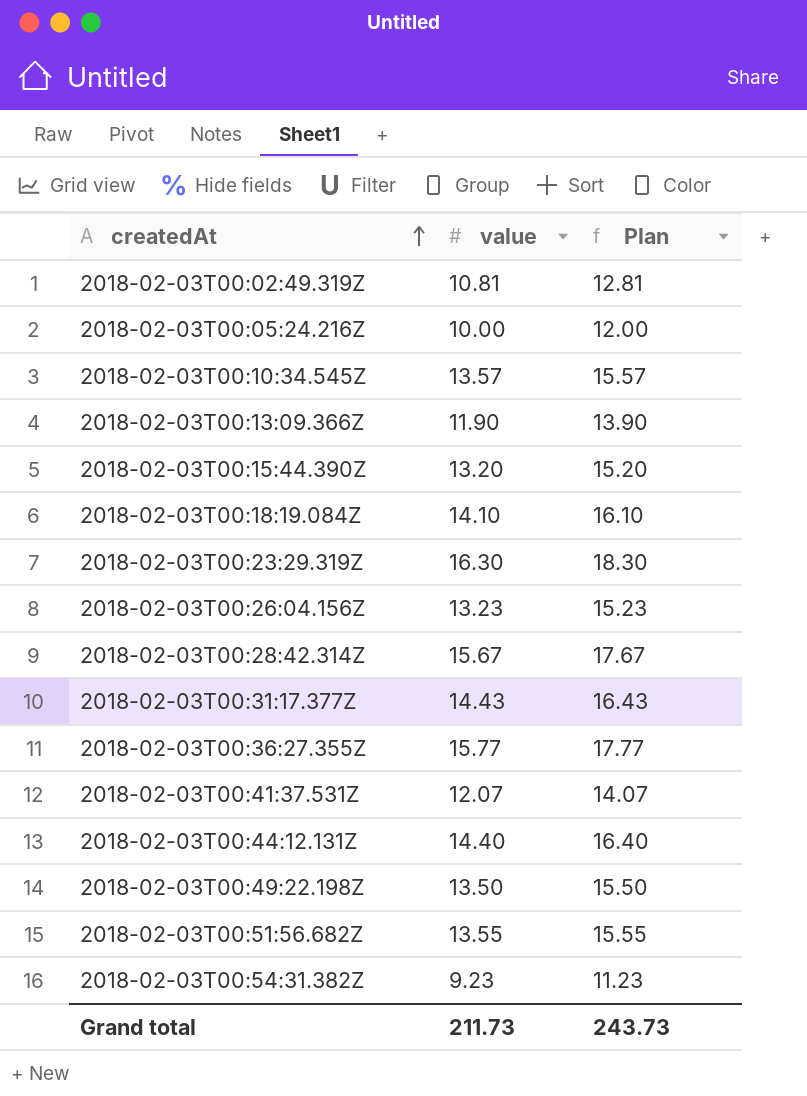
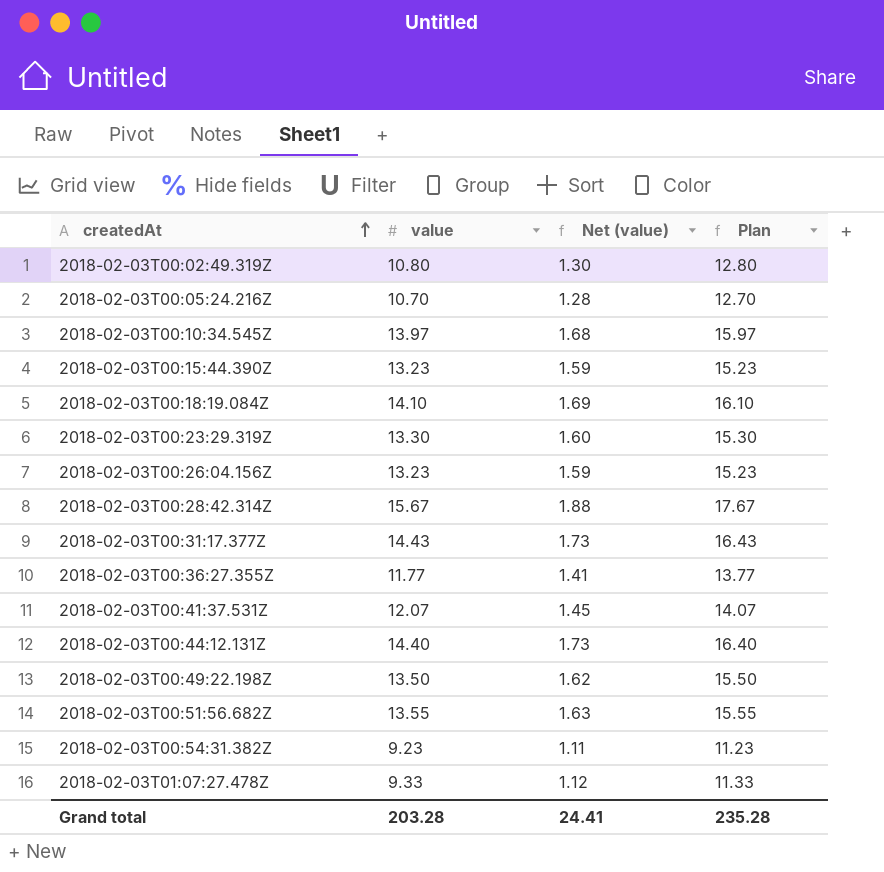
column Net (value) | formula: none -> [value] * 0.12
row 2018-02-03T00:13:09.366Z: 11.90 | 13.90 -> none
2018-02-03T00:02:49.319Z | value: 10.81 -> 10.80
2018-02-03T00:02:49.319Z | Plan: 12.81 -> 12.80
2018-02-03T00:05:24.216Z | value: 10.00 -> 10.70
2018-02-03T00:05:24.216Z | Plan: 12.00 -> 12.70
2018-02-03T00:10:34.545Z | value: 13.57 -> 13.97
2018-02-03T00:10:34.545Z | Plan: 15.57 -> 15.97
2018-02-03T00:15:44.390Z | value: 13.20 -> 13.23
2018-02-03T00:15:44.390Z | Plan: 15.20 -> 15.23
2018-02-03T00:23:29.319Z | value: 16.30 -> 13.30
2018-02-03T00:23:29.319Z | Plan: 18.30 -> 15.30
2018-02-03T00:36:27.355Z | value: 15.77 -> 11.77
2018-02-03T00:36:27.355Z | Plan: 17.77 -> 13.77
row 2018-02-03T01:07:27.478Z: none -> 9.33 | 1.12 | 11.33
Grand total | value: 211.73 -> 203.28
Grand total | Plan: 243.73 -> 235.28

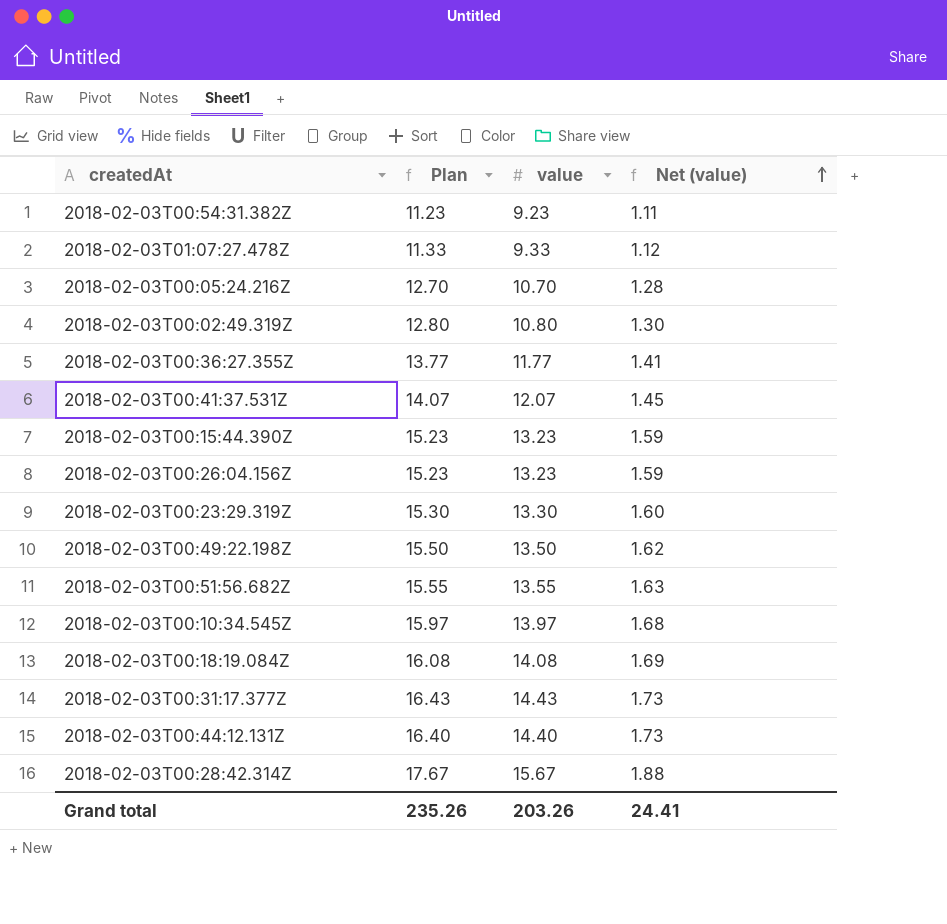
row order: createdAt ascending -> Net (value) ascending
column Plan | position: 4 -> 2
2018-02-03T00:18:19.084Z | Plan: 16.10 -> 16.08
2018-02-03T00:18:19.084Z | value: 14.10 -> 14.08
Grand total | Plan: 235.28 -> 235.26
Grand total | value: 203.28 -> 203.26

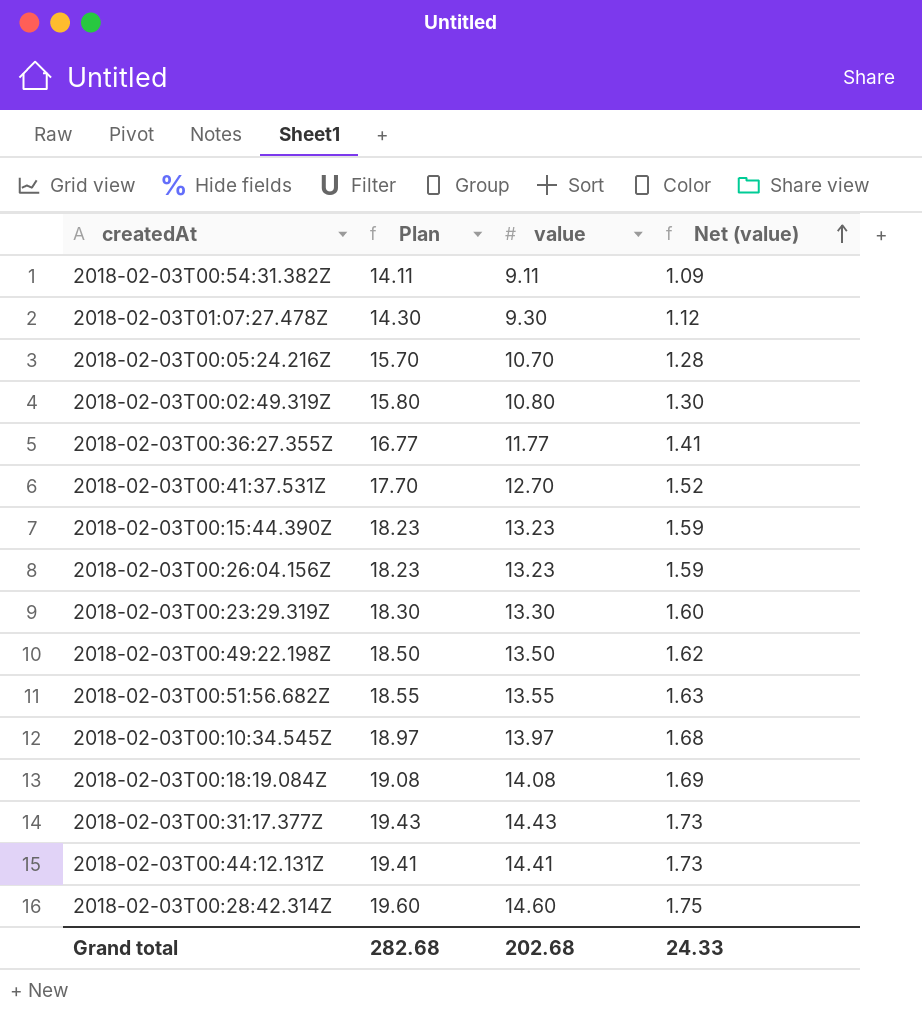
column Plan | formula: [value] + 2 -> [value] + 5
2018-02-03T00:54:31.382Z | value: 9.23 -> 9.11
2018-02-03T00:54:31.382Z | Net (value): 1.11 -> 1.09
2018-02-03T01:07:27.478Z | value: 9.33 -> 9.30
2018-02-03T00:41:37.531Z | value: 12.07 -> 12.70
2018-02-03T00:41:37.531Z | Net (value): 1.45 -> 1.52
2018-02-03T00:44:12.131Z | value: 14.40 -> 14.41
2018-02-03T00:28:42.314Z | value: 15.67 -> 14.60
2018-02-03T00:28:42.314Z | Net (value): 1.88 -> 1.75
Grand total | Plan: 235.26 -> 282.68
Grand total | value: 203.26 -> 202.68
Grand total | Net (value): 24.41 -> 24.33

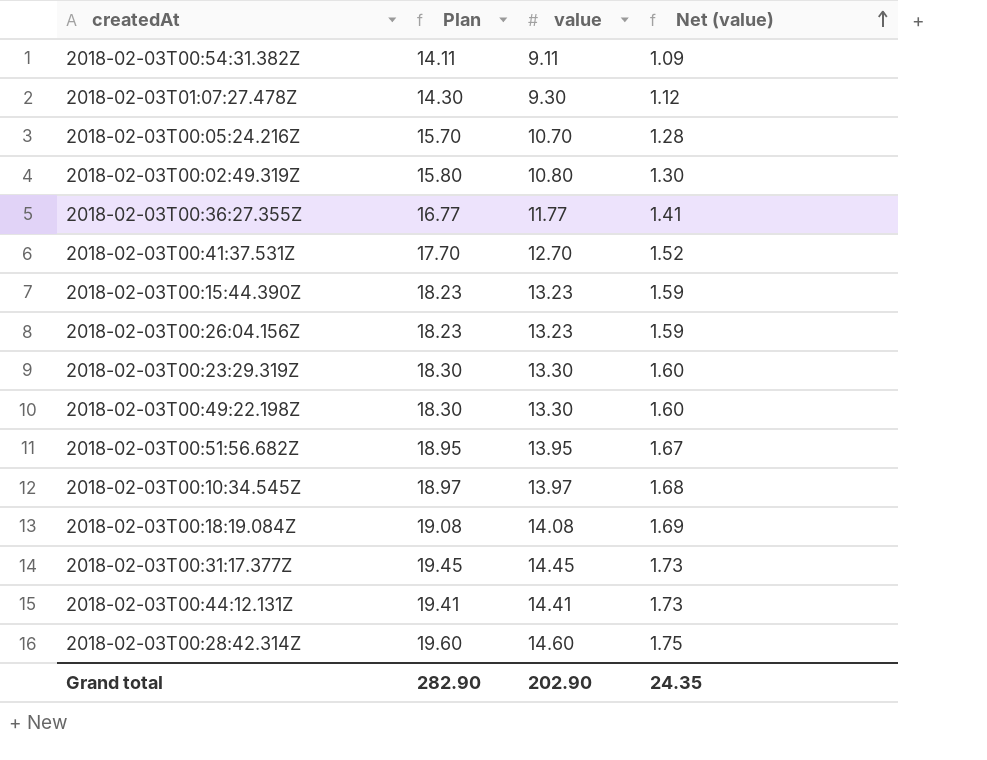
2018-02-03T00:49:22.198Z | Plan: 18.50 -> 18.30
2018-02-03T00:49:22.198Z | value: 13.50 -> 13.30
2018-02-03T00:49:22.198Z | Net (value): 1.62 -> 1.60
2018-02-03T00:51:56.682Z | Plan: 18.55 -> 18.95
2018-02-03T00:51:56.682Z | value: 13.55 -> 13.95
2018-02-03T00:51:56.682Z | Net (value): 1.63 -> 1.67
2018-02-03T00:31:17.377Z | Plan: 19.43 -> 19.45
2018-02-03T00:31:17.377Z | value: 14.43 -> 14.45
Grand total | Plan: 282.68 -> 282.90
Grand total | value: 202.68 -> 202.90
Grand total | Net (value): 24.33 -> 24.35

